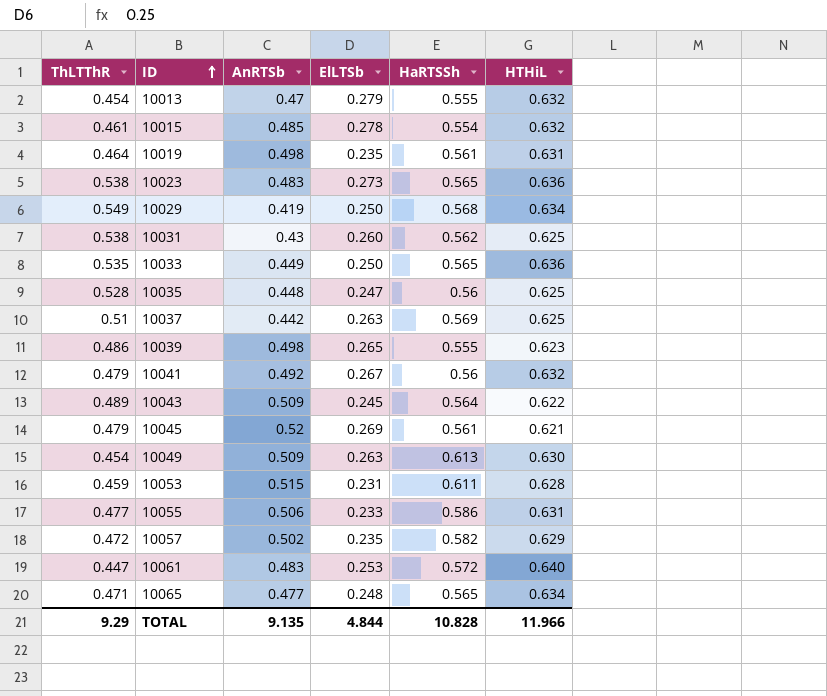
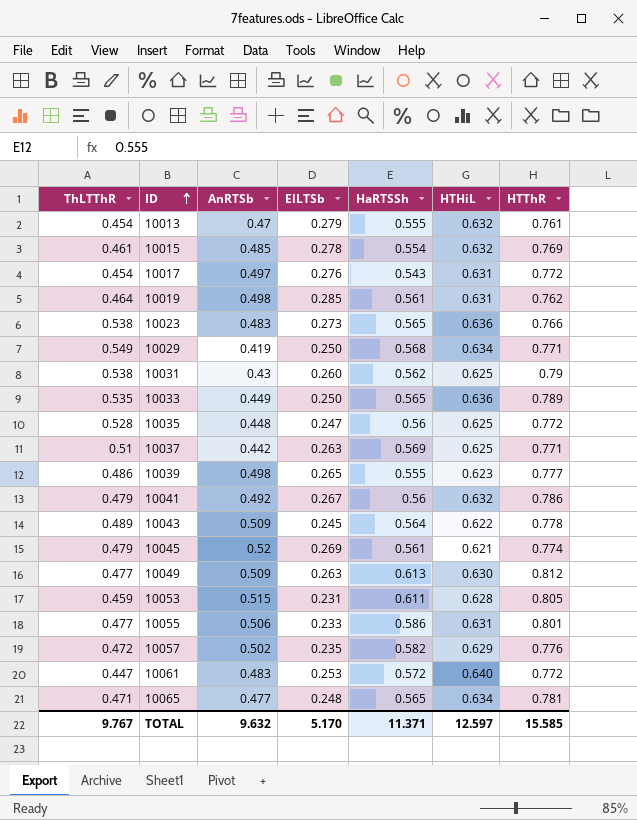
column HTThR | position: none -> 7
row 10017: none -> 0.454 | 0.497 | 0.276 | 0.543 | 0.631 | 0.772
10019 | ElLTSb: 0.235 -> 0.285
10049 | ThLTThR: 0.454 -> 0.477
TOTAL | ThLTThR: 9.29 -> 9.767
TOTAL | AnRTSb: 9.135 -> 9.632
TOTAL | ElLTSb: 4.844 -> 5.170
TOTAL | HaRTSSh: 10.828 -> 11.371
TOTAL | HTHiL: 11.966 -> 12.597

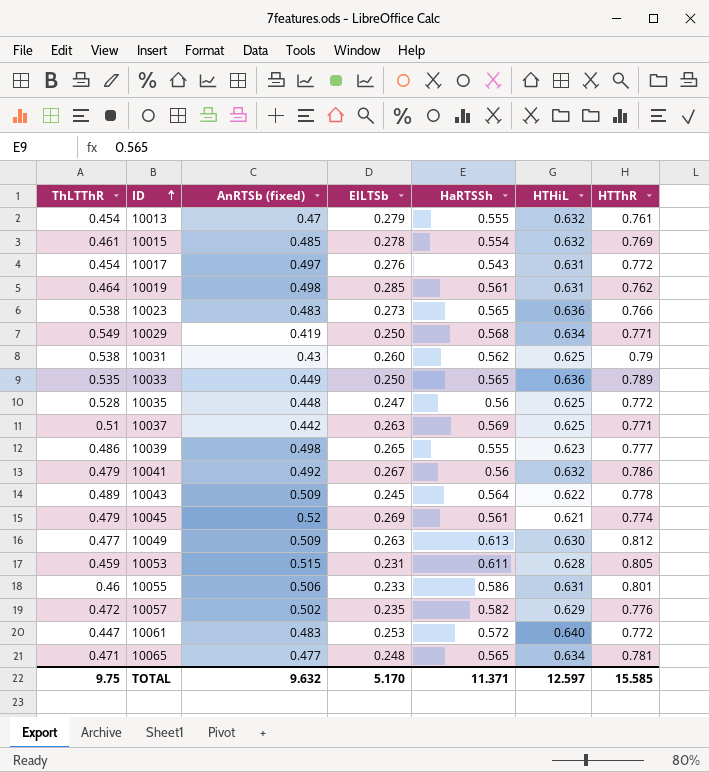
column name: AnRTSb -> AnRTSb (fixed)
10055 | ThLTThR: 0.477 -> 0.46
TOTAL | ThLTThR: 9.767 -> 9.75

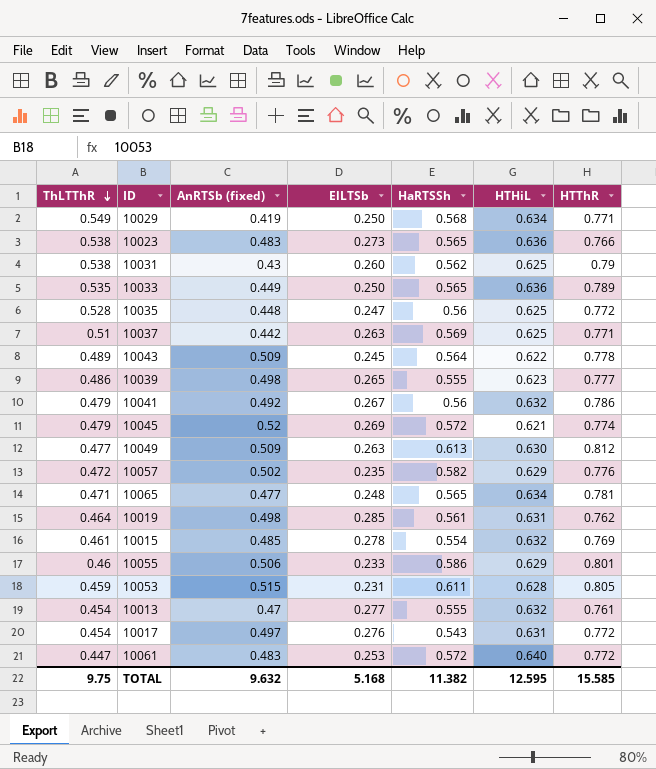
row order: ID ascending -> ThLTThR descending
10045 | HaRTSSh: 0.561 -> 0.572
10055 | HTHiL: 0.631 -> 0.629
10013 | ElLTSb: 0.279 -> 0.277
TOTAL | ElLTSb: 5.170 -> 5.168
TOTAL | HaRTSSh: 11.371 -> 11.382
TOTAL | HTHiL: 12.597 -> 12.595

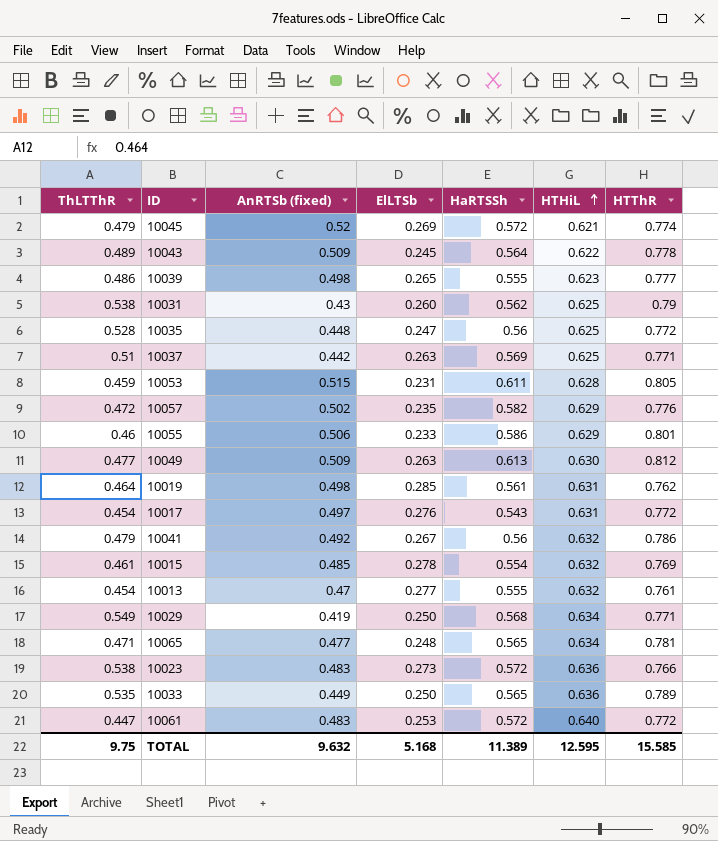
row order: ThLTThR descending -> HTHiL ascending
10023 | HaRTSSh: 0.565 -> 0.572
TOTAL | HaRTSSh: 11.382 -> 11.389

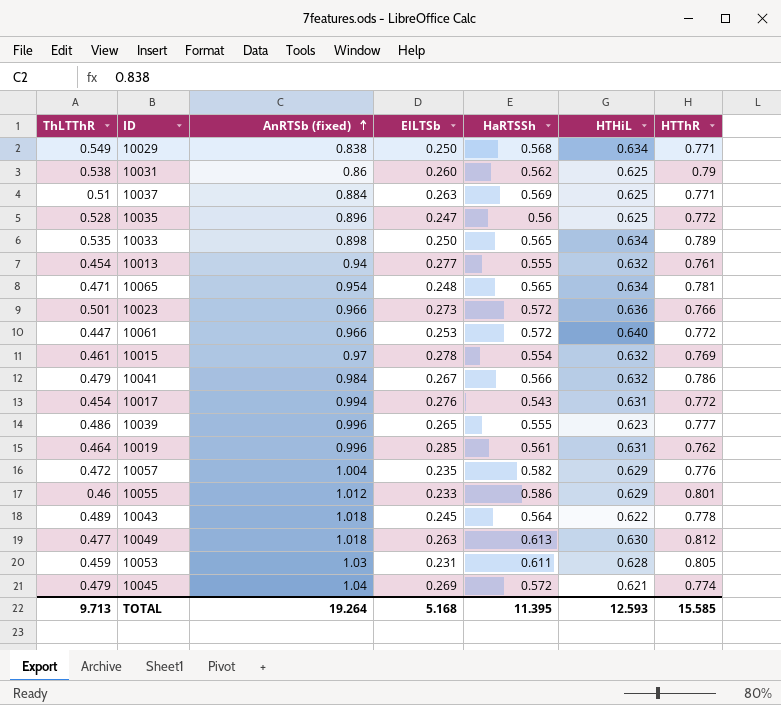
row order: HTHiL ascending -> AnRTSb (fixed) ascending
10029 | AnRTSb (fixed): 0.419 -> 0.838
10031 | AnRTSb (fixed): 0.43 -> 0.86
10037 | AnRTSb (fixed): 0.442 -> 0.884
10035 | AnRTSb (fixed): 0.448 -> 0.896
10033 | AnRTSb (fixed): 0.449 -> 0.898
10033 | HTHiL: 0.636 -> 0.634
10013 | AnRTSb (fixed): 0.47 -> 0.94
10065 | AnRTSb (fixed): 0.477 -> 0.954
10023 | ThLTThR: 0.538 -> 0.501
10023 | AnRTSb (fixed): 0.483 -> 0.966
10061 | AnRTSb (fixed): 0.483 -> 0.966
10015 | AnRTSb (fixed): 0.485 -> 0.97
10041 | AnRTSb (fixed): 0.492 -> 0.984
10041 | HaRTSSh: 0.56 -> 0.566
10017 | AnRTSb (fixed): 0.497 -> 0.994
10039 | AnRTSb (fixed): 0.498 -> 0.996
10019 | AnRTSb (fixed): 0.498 -> 0.996
10057 | AnRTSb (fixed): 0.502 -> 1.004
10055 | AnRTSb (fixed): 0.506 -> 1.012
10043 | AnRTSb (fixed): 0.509 -> 1.018
10049 | AnRTSb (fixed): 0.509 -> 1.018
10053 | AnRTSb (fixed): 0.515 -> 1.03
10045 | AnRTSb (fixed): 0.52 -> 1.04
TOTAL | ThLTThR: 9.75 -> 9.713
TOTAL | AnRTSb (fixed): 9.632 -> 19.264
TOTAL | HaRTSSh: 11.389 -> 11.395
TOTAL | HTHiL: 12.595 -> 12.593

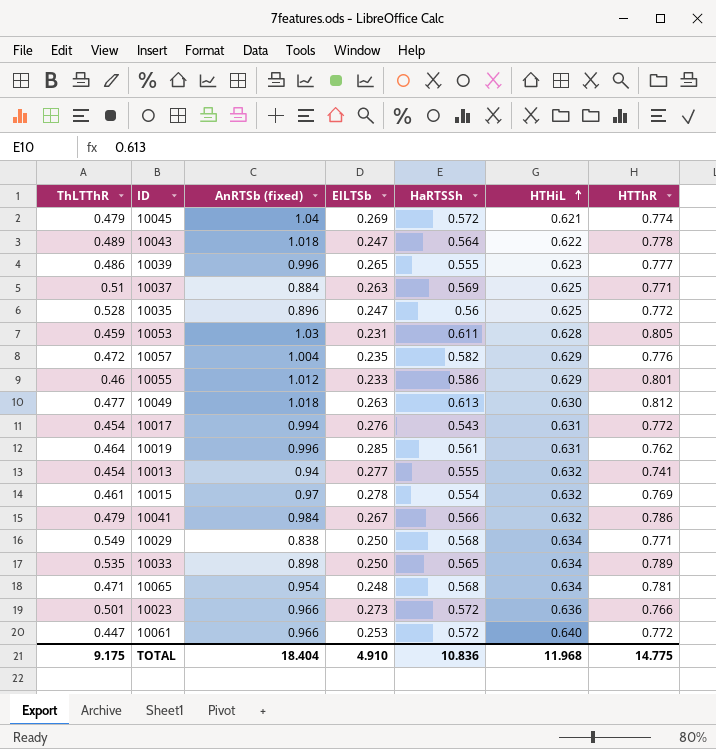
row order: AnRTSb (fixed) ascending -> HTHiL ascending
row 10031: 0.538 | 0.86 | 0.260 | 0.562 | 0.625 | 0.79 -> none
10043 | ElLTSb: 0.245 -> 0.247
10013 | HTThR: 0.761 -> 0.741
10065 | HaRTSSh: 0.565 -> 0.568
TOTAL | ThLTThR: 9.713 -> 9.175
TOTAL | AnRTSb (fixed): 19.264 -> 18.404
TOTAL | ElLTSb: 5.168 -> 4.910
TOTAL | HaRTSSh: 11.395 -> 10.836
TOTAL | HTHiL: 12.593 -> 11.968
TOTAL | HTThR: 15.585 -> 14.775

